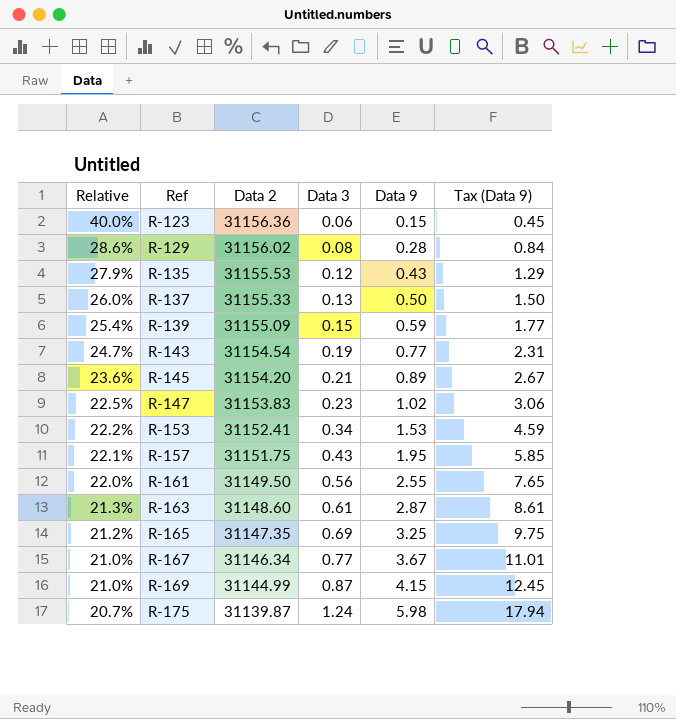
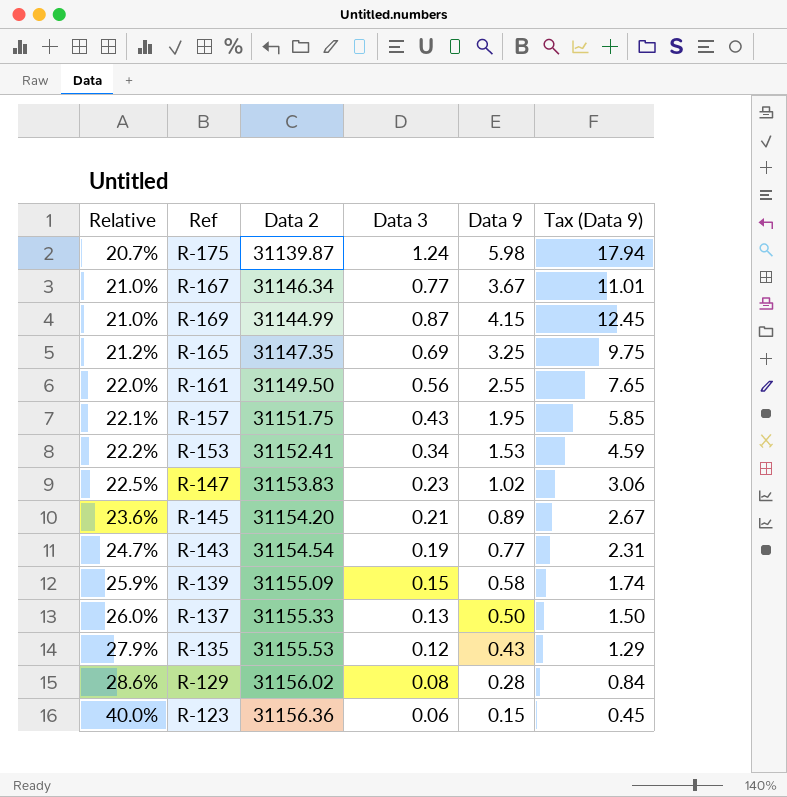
row order: Relative descending -> Relative ascending
row R-163: 21.3% | 31148.60 | 0.61 | 2.87 | 8.61 -> none
R-139 | Relative: 25.4% -> 25.9%
R-139 | Data 9: 0.59 -> 0.58
R-139 | Tax (Data 9): 1.77 -> 1.74

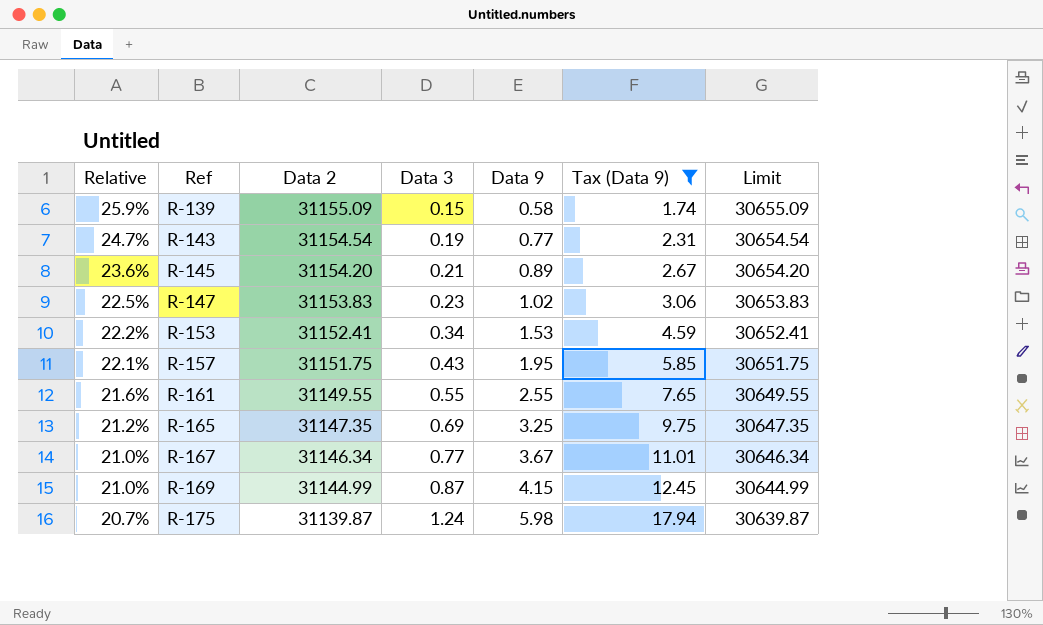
filter: none -> Tax (Data 9) >= 1.74
row order: Relative ascending -> Relative descending
column Limit | formula: none -> [Data 2] - 500
R-161 | Relative: 22.0% -> 21.6%
R-161 | Data 2: 31149.50 -> 31149.55
R-161 | Data 3: 0.56 -> 0.55

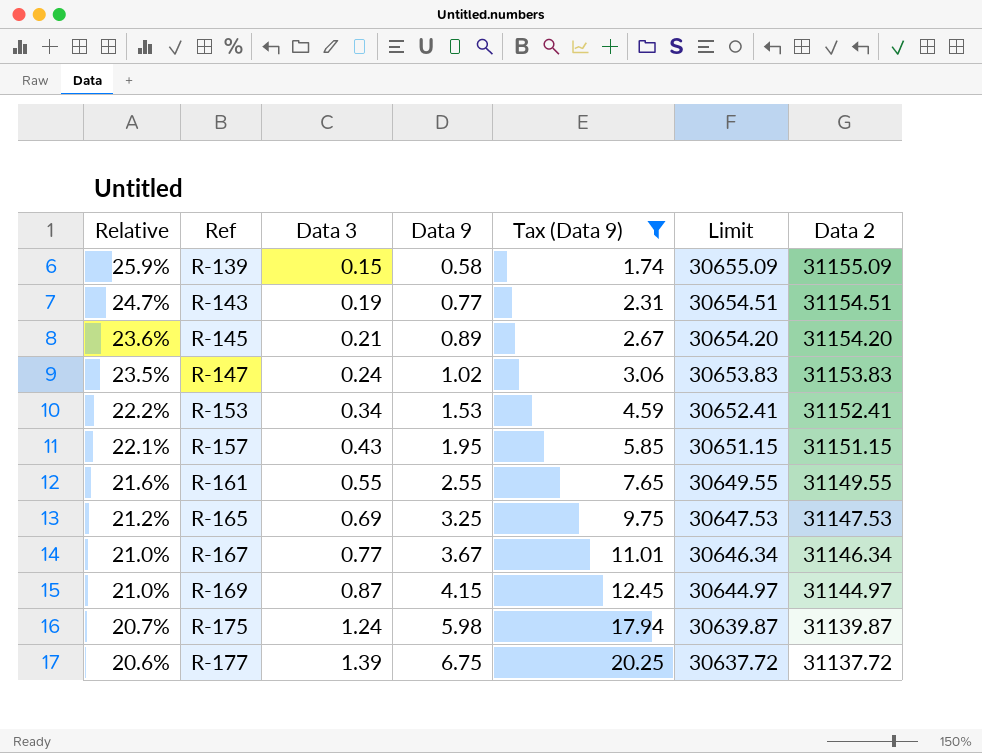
column Data 2 | position: 3 -> 7
R-143 | Limit: 30654.54 -> 30654.51
R-143 | Data 2: 31154.54 -> 31154.51
R-147 | Relative: 22.5% -> 23.5%
R-147 | Data 3: 0.23 -> 0.24
R-157 | Limit: 30651.75 -> 30651.15
R-157 | Data 2: 31151.75 -> 31151.15
R-165 | Limit: 30647.35 -> 30647.53
R-165 | Data 2: 31147.35 -> 31147.53
R-169 | Limit: 30644.99 -> 30644.97
R-169 | Data 2: 31144.99 -> 31144.97
row R-177: none -> 20.6% | 1.39 | 6.75 | 20.25 | 30637.72 | 31137.72

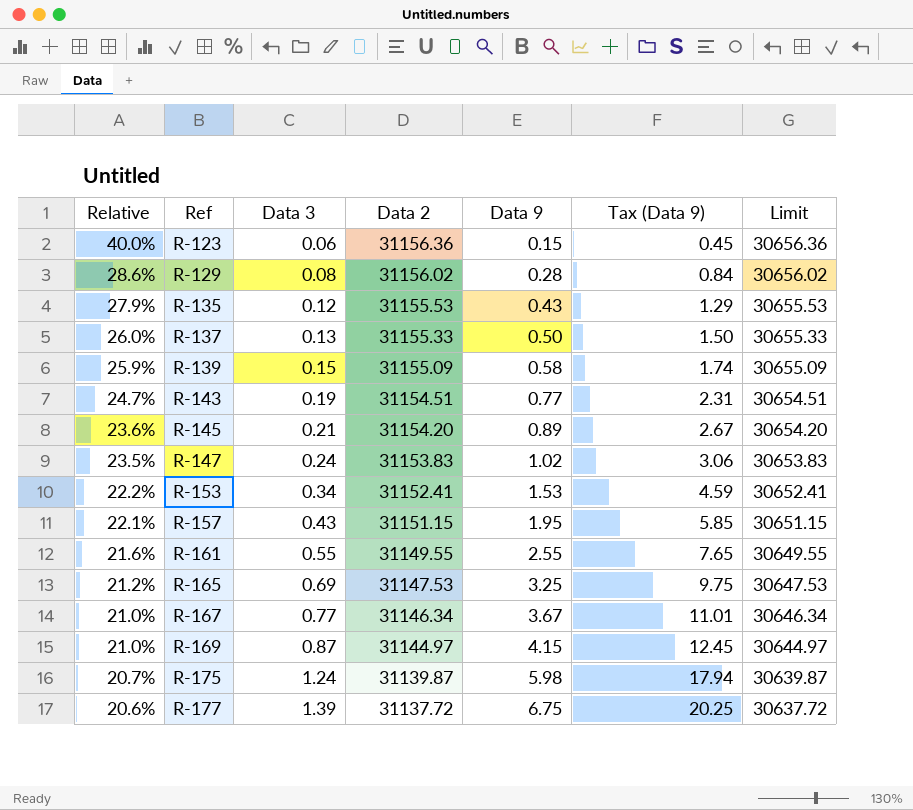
filter: Tax (Data 9) >= 1.74 -> none
column Data 2 | position: 7 -> 4

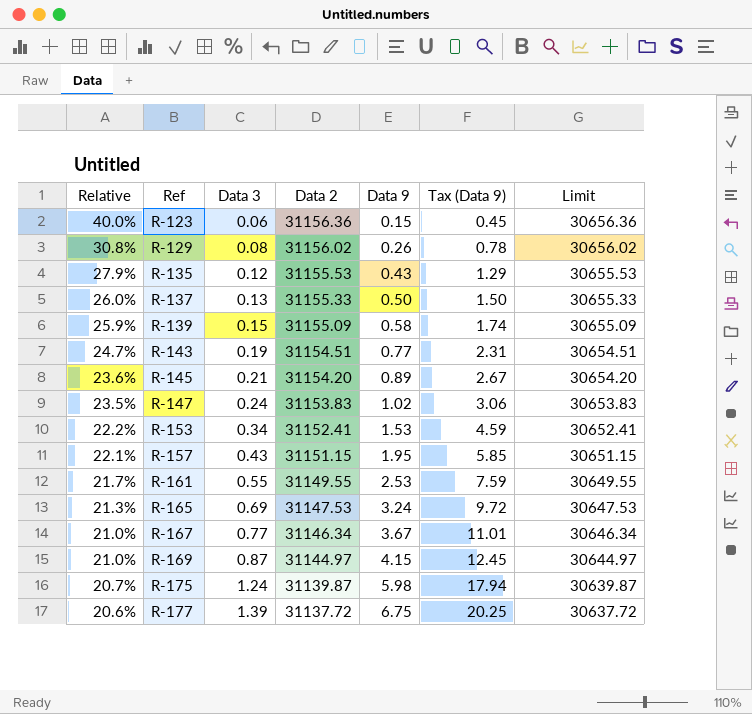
R-129 | Relative: 28.6% -> 30.8%
R-129 | Data 9: 0.28 -> 0.26
R-129 | Tax (Data 9): 0.84 -> 0.78
R-161 | Relative: 21.6% -> 21.7%
R-161 | Data 9: 2.55 -> 2.53
R-161 | Tax (Data 9): 7.65 -> 7.59
R-165 | Relative: 21.2% -> 21.3%
R-165 | Data 9: 3.25 -> 3.24
R-165 | Tax (Data 9): 9.75 -> 9.72

